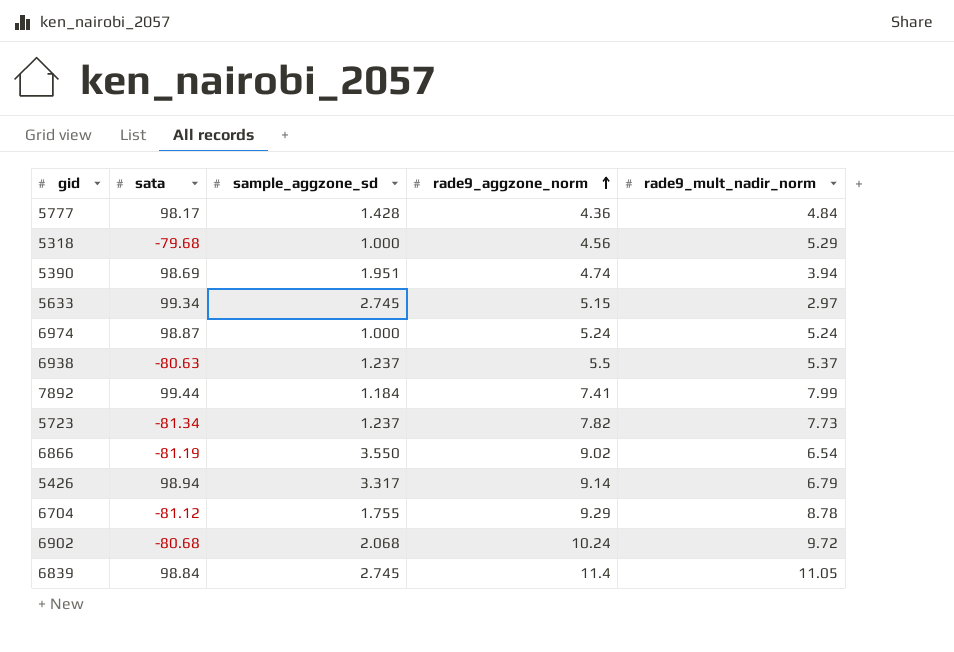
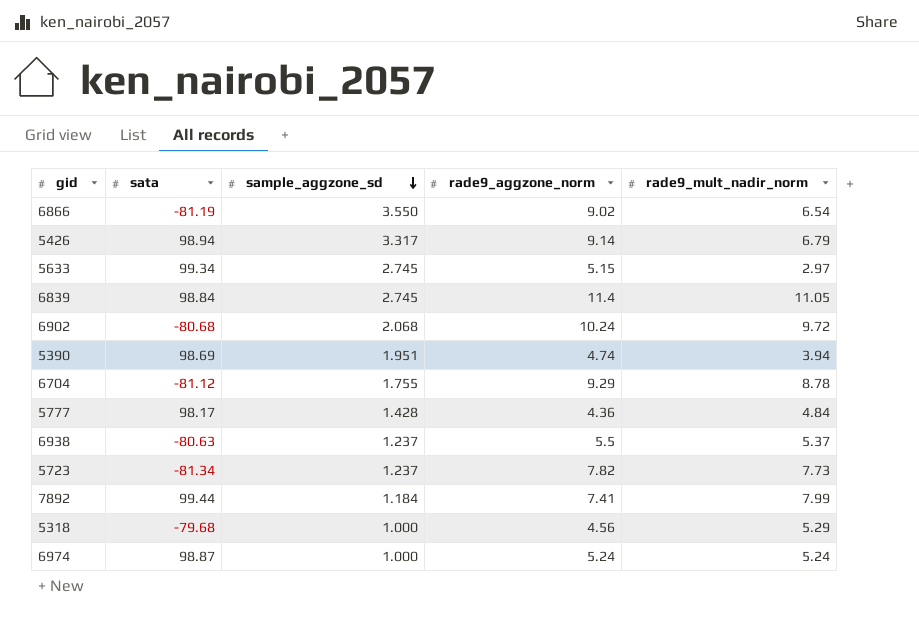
row order: rade9_aggzone_norm ascending -> sample_aggzone_sd descending

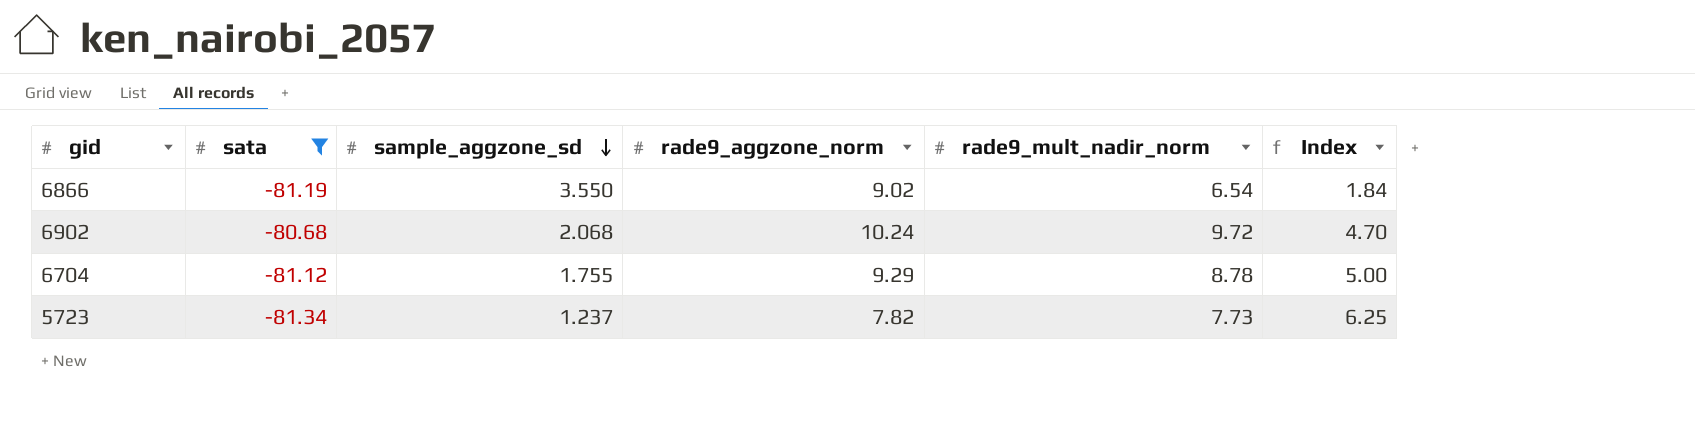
filter: none -> sata <= -80.68
column Index | formula: none -> [rade9_mult_nadir_norm] / [sample_aggzone_sd]

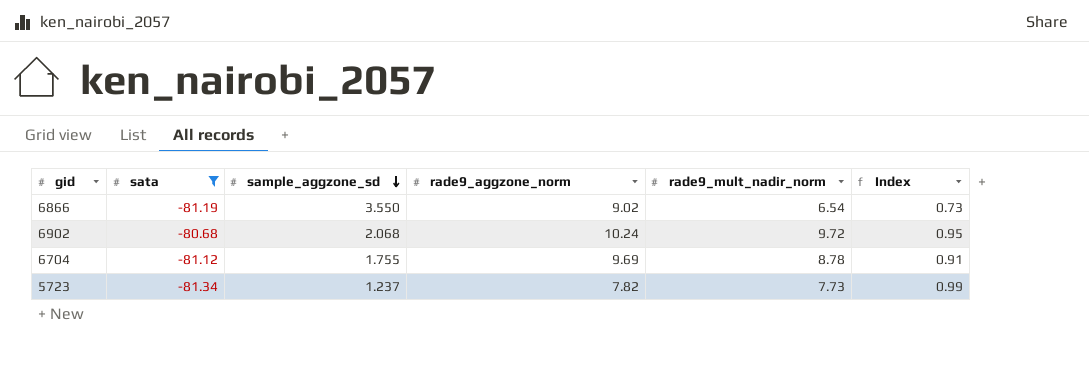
column Index | formula: [rade9_mult_nadir_norm] / [sample_aggzone_sd] -> [rade9_mult_nadir_norm] / [rade9_aggzone_norm]
6704 | rade9_aggzone_norm: 9.29 -> 9.69

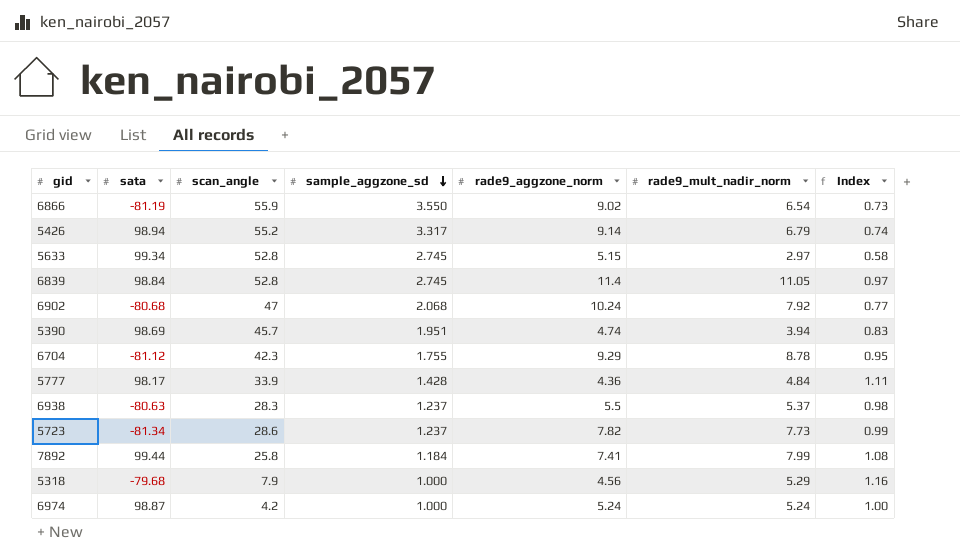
filter: sata <= -80.68 -> none
column scan_angle | position: none -> 3
6902 | rade9_mult_nadir_norm: 9.72 -> 7.92
6902 | Index: 0.95 -> 0.77
6704 | rade9_aggzone_norm: 9.69 -> 9.29
6704 | Index: 0.91 -> 0.95

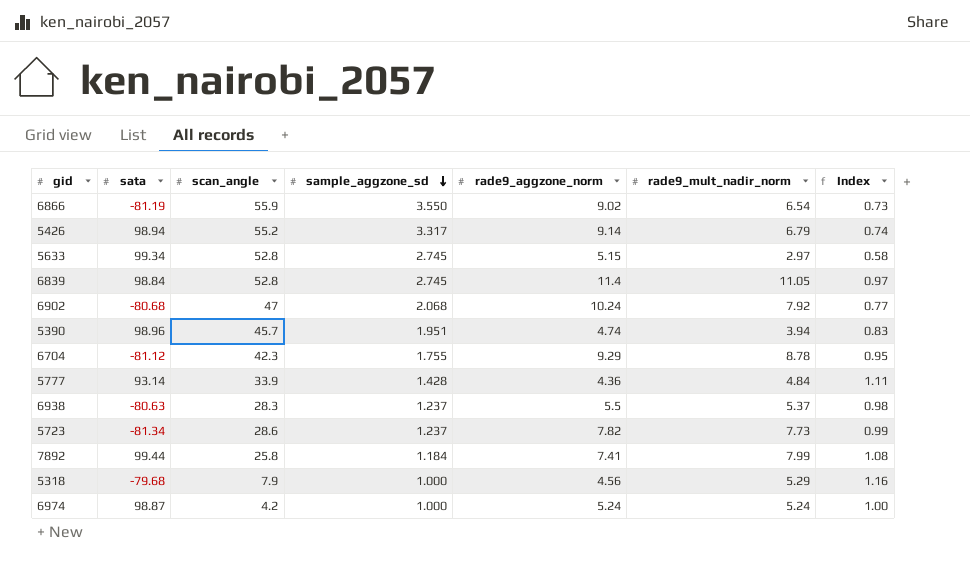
5390 | sata: 98.69 -> 98.96
5777 | sata: 98.17 -> 93.14

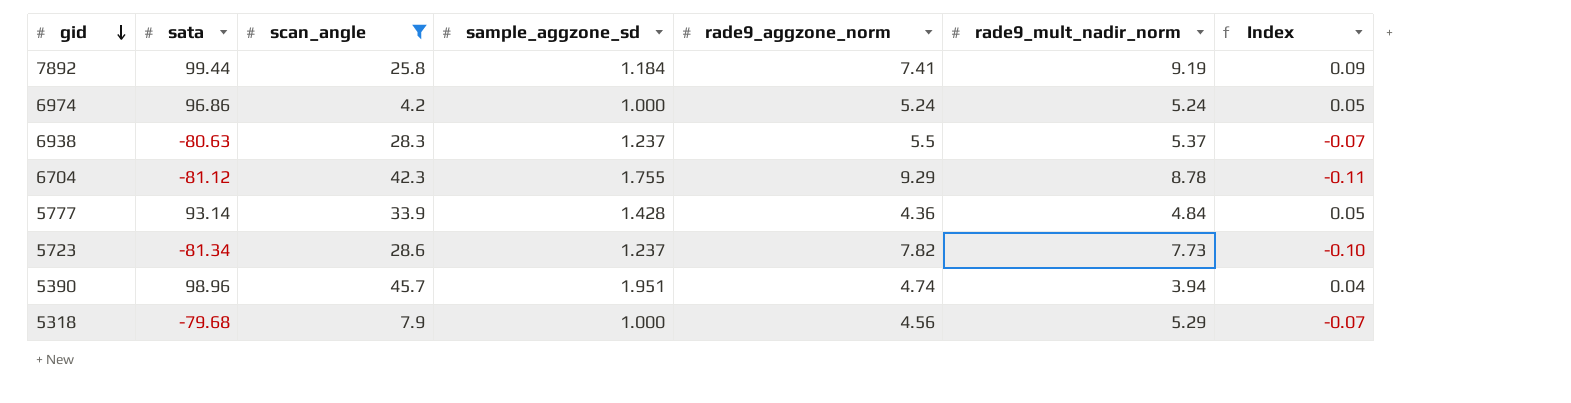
filter: none -> scan_angle <= 45.7
row order: sample_aggzone_sd descending -> gid descending
column Index | formula: [rade9_mult_nadir_norm] / [rade9_aggzone_norm] -> [rade9_mult_nadir_norm] / [sata]
7892 | rade9_mult_nadir_norm: 7.99 -> 9.19
6974 | sata: 98.87 -> 96.86

